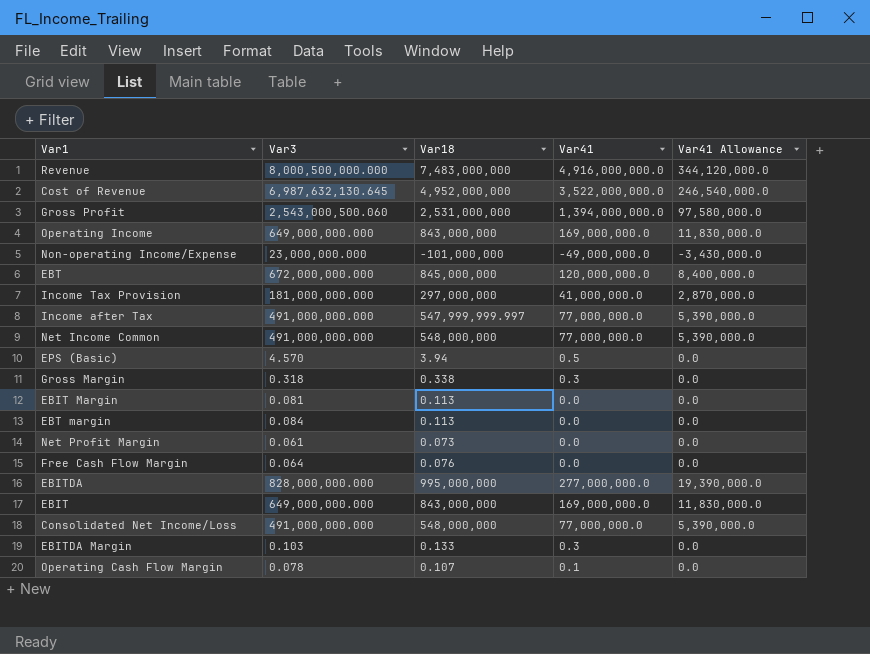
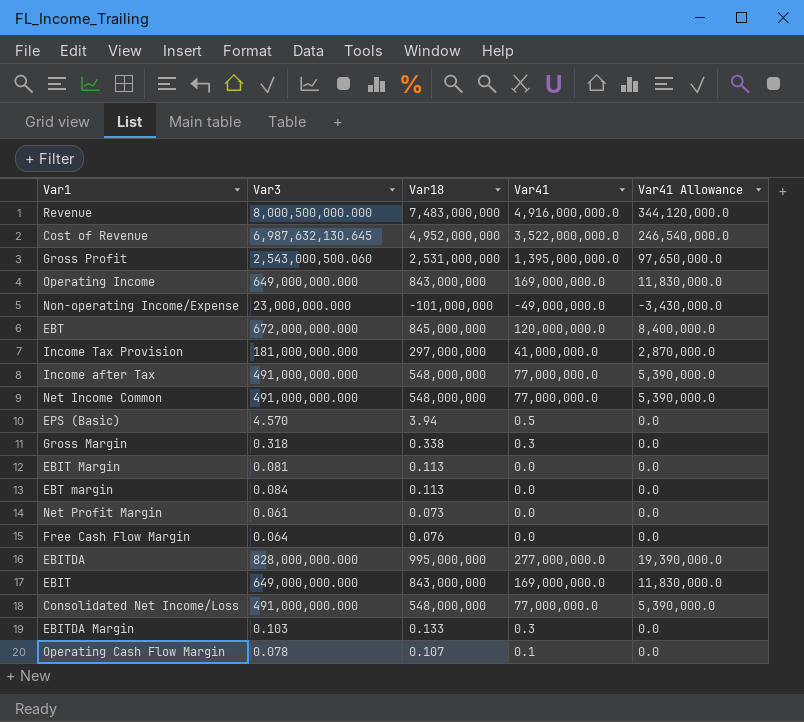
Gross Profit | Var41: 1,394,000,000.0 -> 1,395,000,000.0
Gross Profit | Var41 Allowance: 97,580,000.0 -> 97,650,000.0
Income after Tax | Var18: 547,999,999.997 -> 548,000,000

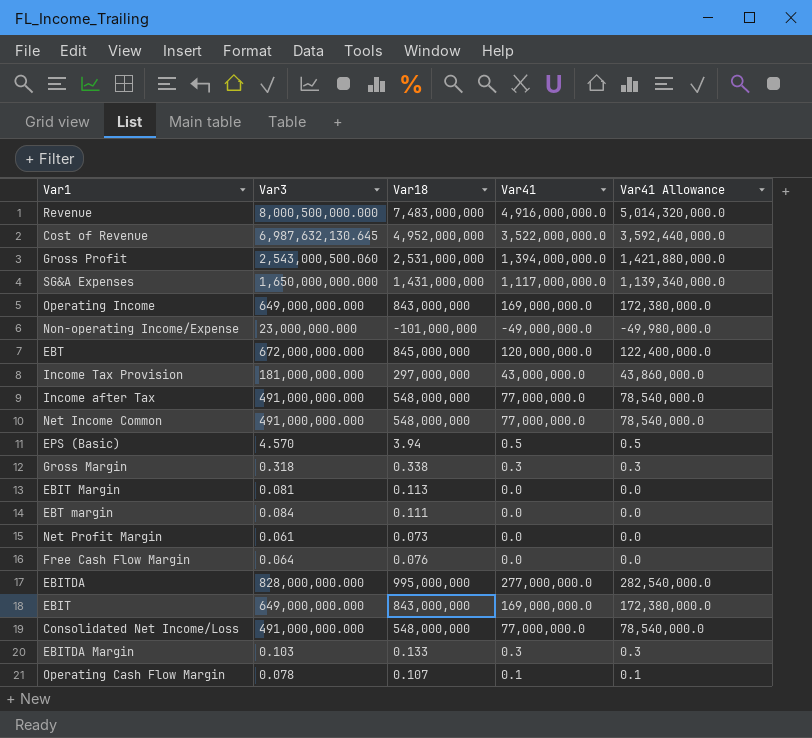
column Var41 Allowance | formula: [Var41] * 0.07 -> [Var41] * 1.02
Gross Profit | Var41: 1,395,000,000.0 -> 1,394,000,000.0
row SG&A Expenses: none -> 1,650,000,000.000 | 1,431,000,000 | 1,117,000,000.0 | 1,139,340,000.0
Income Tax Provision | Var41: 41,000,000.0 -> 43,000,000.0
EBT margin | Var18: 0.113 -> 0.111

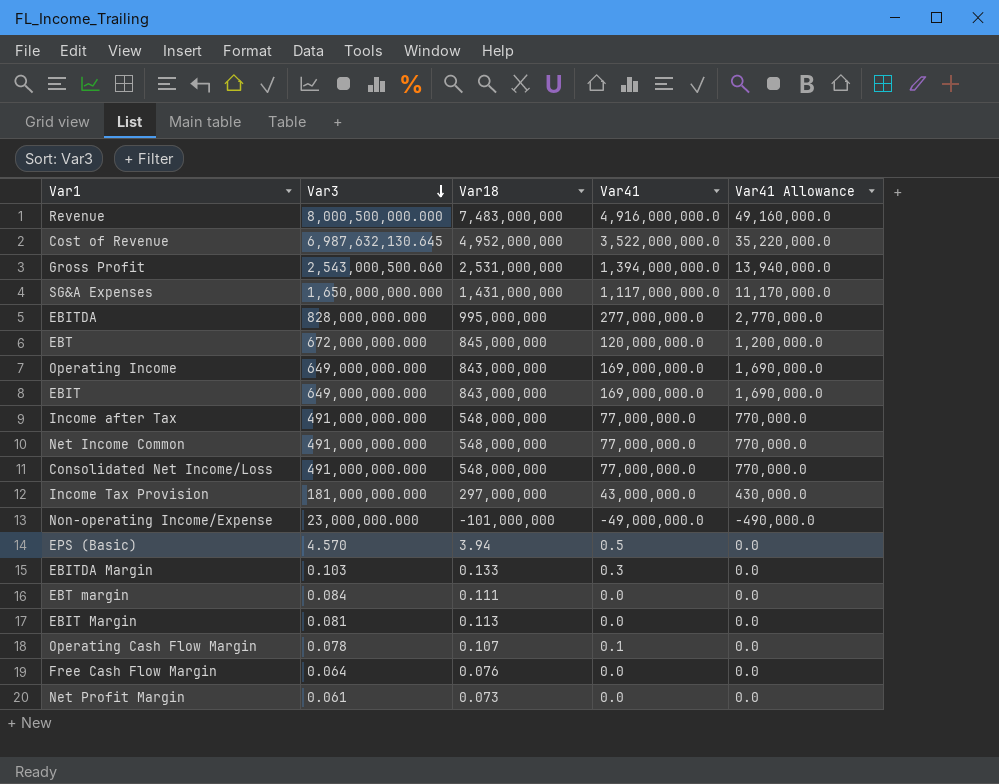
row order: none -> Var3 descending
column Var41 Allowance | formula: [Var41] * 1.02 -> [Var41] * 0.01
row Gross Margin: 0.318 | 0.338 | 0.3 | 0.3 -> none

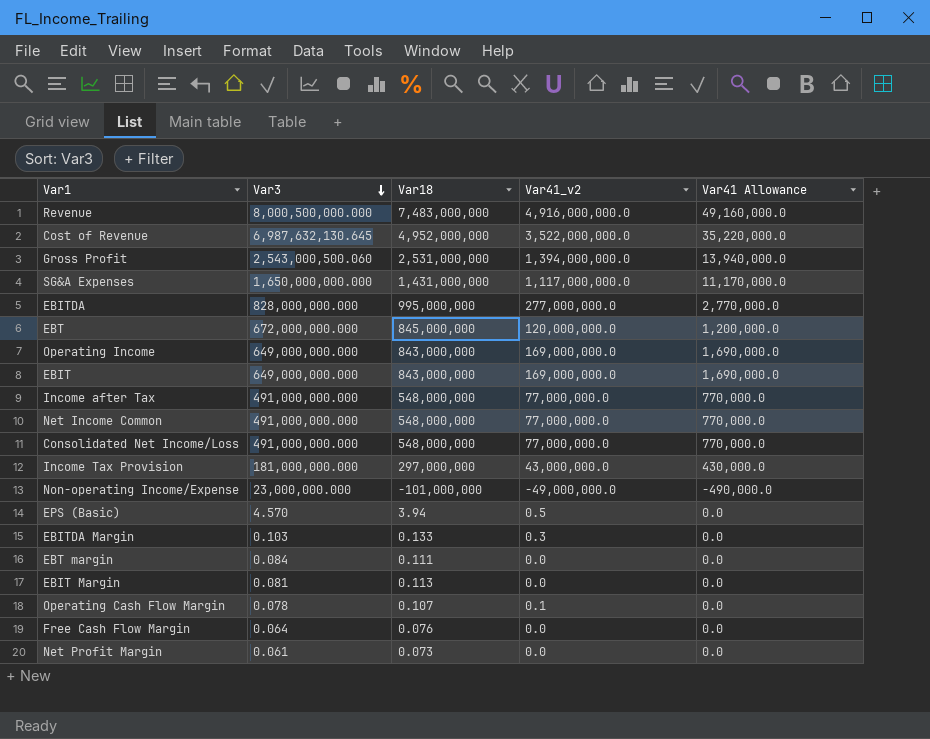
column name: Var41 -> Var41_v2

